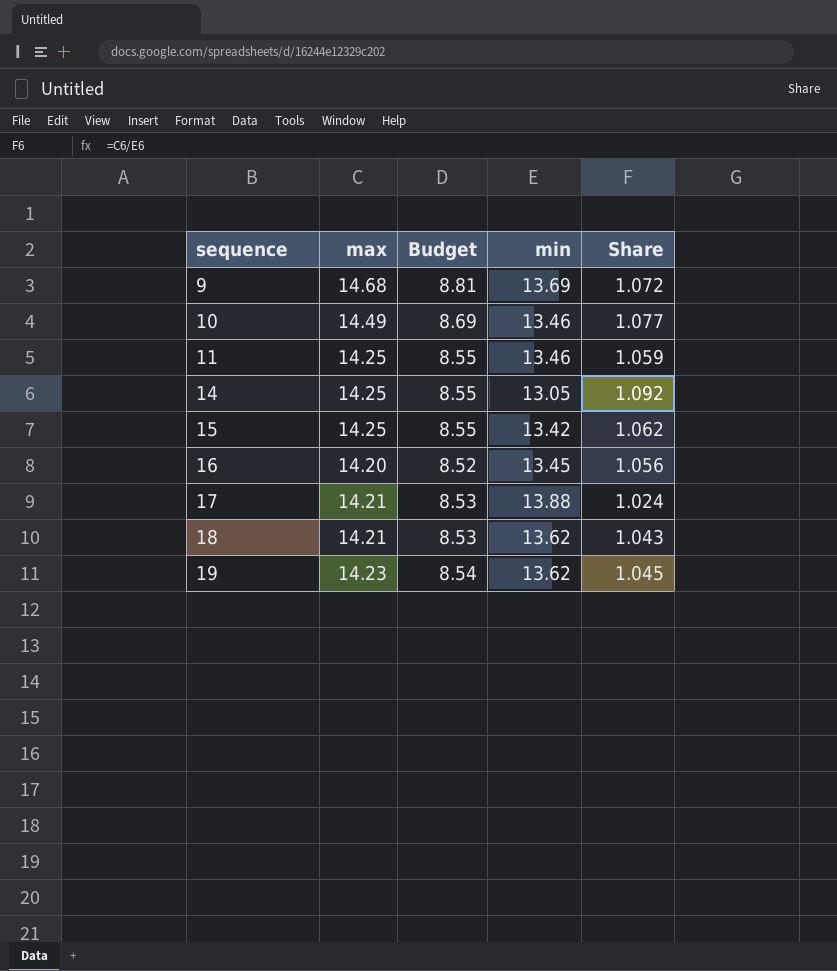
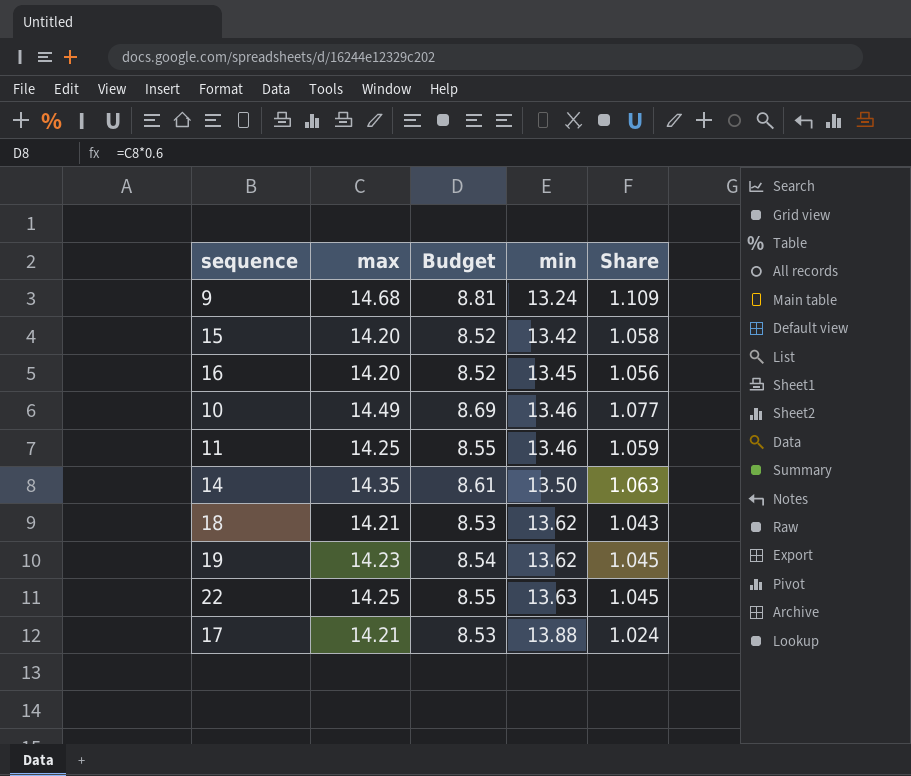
row order: sequence ascending -> min ascending
9 | min: 13.69 -> 13.24
9 | Share: 1.072 -> 1.109
15 | max: 14.25 -> 14.20
15 | Budget: 8.55 -> 8.52
15 | Share: 1.062 -> 1.058
14 | max: 14.25 -> 14.35
14 | Budget: 8.55 -> 8.61
14 | min: 13.05 -> 13.50
14 | Share: 1.092 -> 1.063
row 22: none -> 14.25 | 8.55 | 13.63 | 1.045

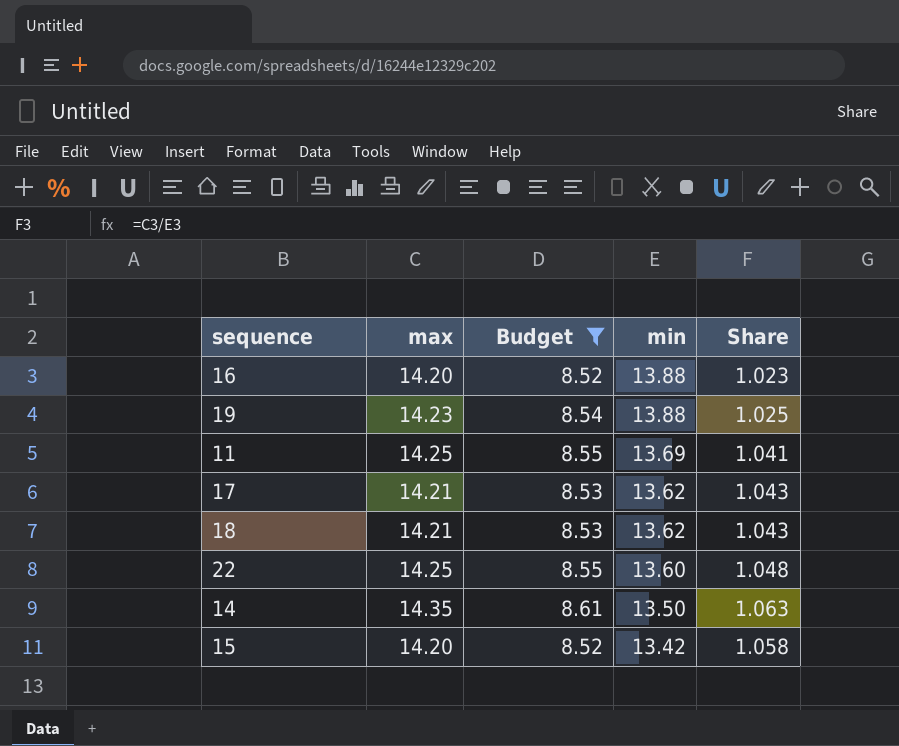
filter: none -> Budget <= 8.61
row order: min ascending -> min descending
16 | min: 13.45 -> 13.88
16 | Share: 1.056 -> 1.023
19 | min: 13.62 -> 13.88
19 | Share: 1.045 -> 1.025
11 | min: 13.46 -> 13.69
11 | Share: 1.059 -> 1.041
17 | min: 13.88 -> 13.62
17 | Share: 1.024 -> 1.043
22 | min: 13.63 -> 13.60
22 | Share: 1.045 -> 1.048

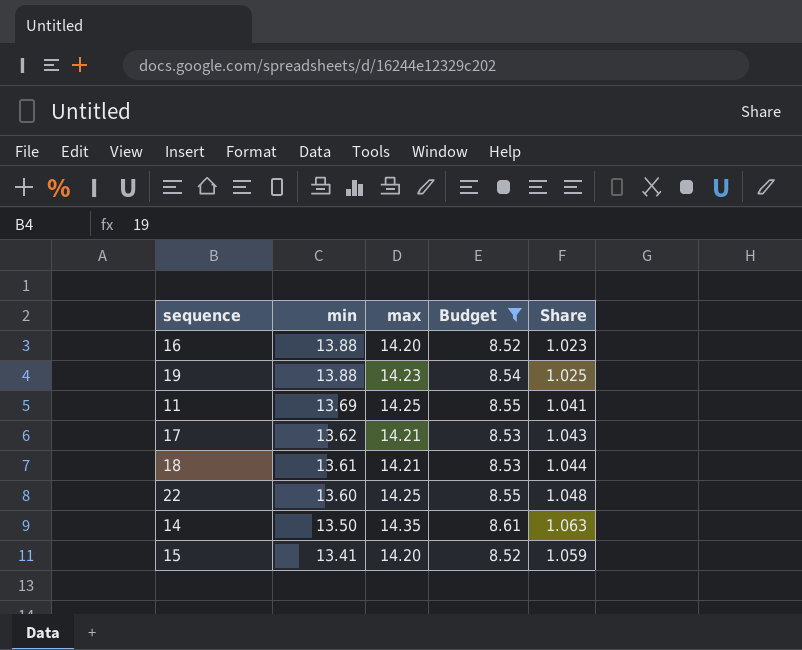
column min | position: 4 -> 2
18 | min: 13.62 -> 13.61
18 | Share: 1.043 -> 1.044
15 | min: 13.42 -> 13.41
15 | Share: 1.058 -> 1.059

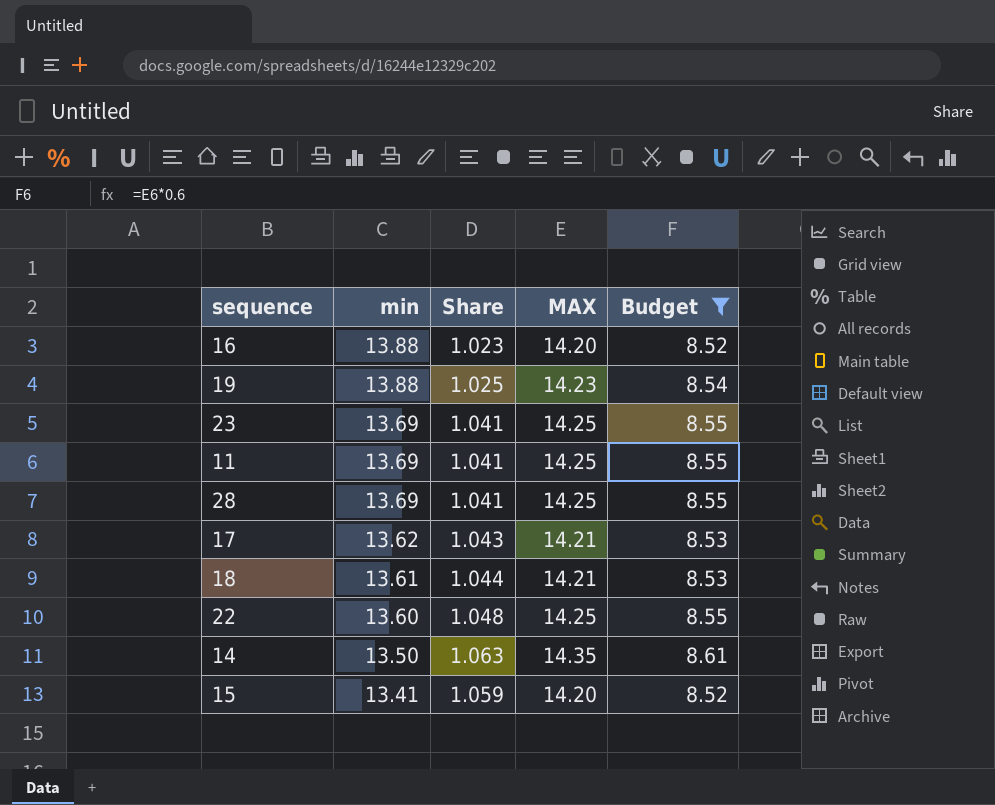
column Share | position: 5 -> 3
column name: max -> MAX
row 23: none -> 13.69 | 1.041 | 14.25 | 8.55
row 28: none -> 13.69 | 1.041 | 14.25 | 8.55

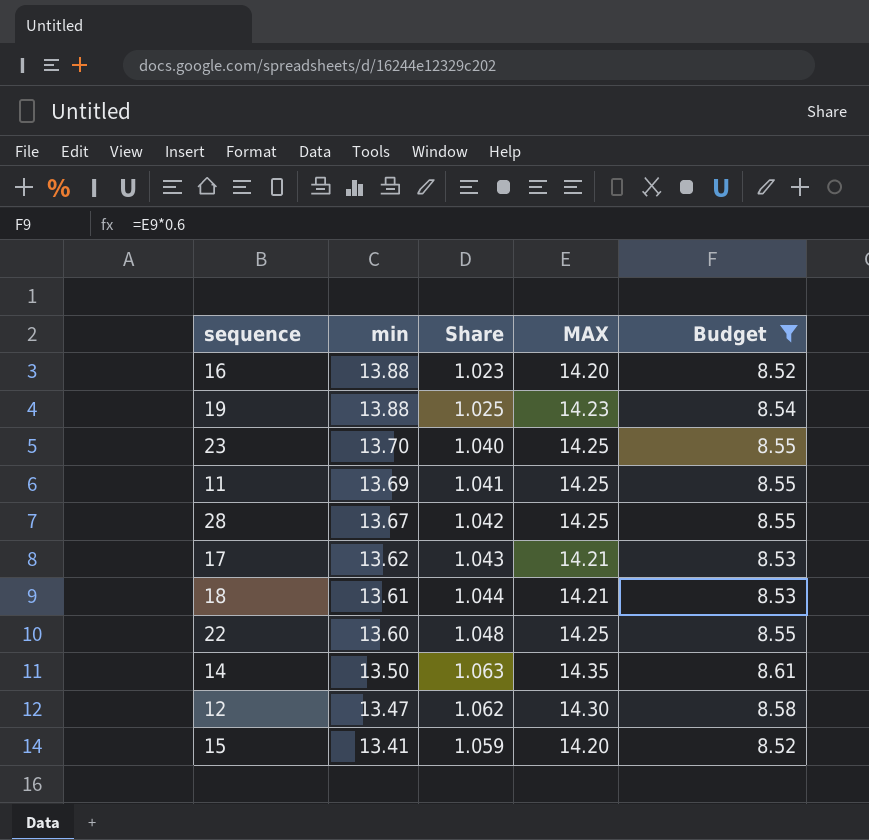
23 | min: 13.69 -> 13.70
23 | Share: 1.041 -> 1.040
28 | min: 13.69 -> 13.67
28 | Share: 1.041 -> 1.042
row 12: none -> 13.47 | 1.062 | 14.30 | 8.58

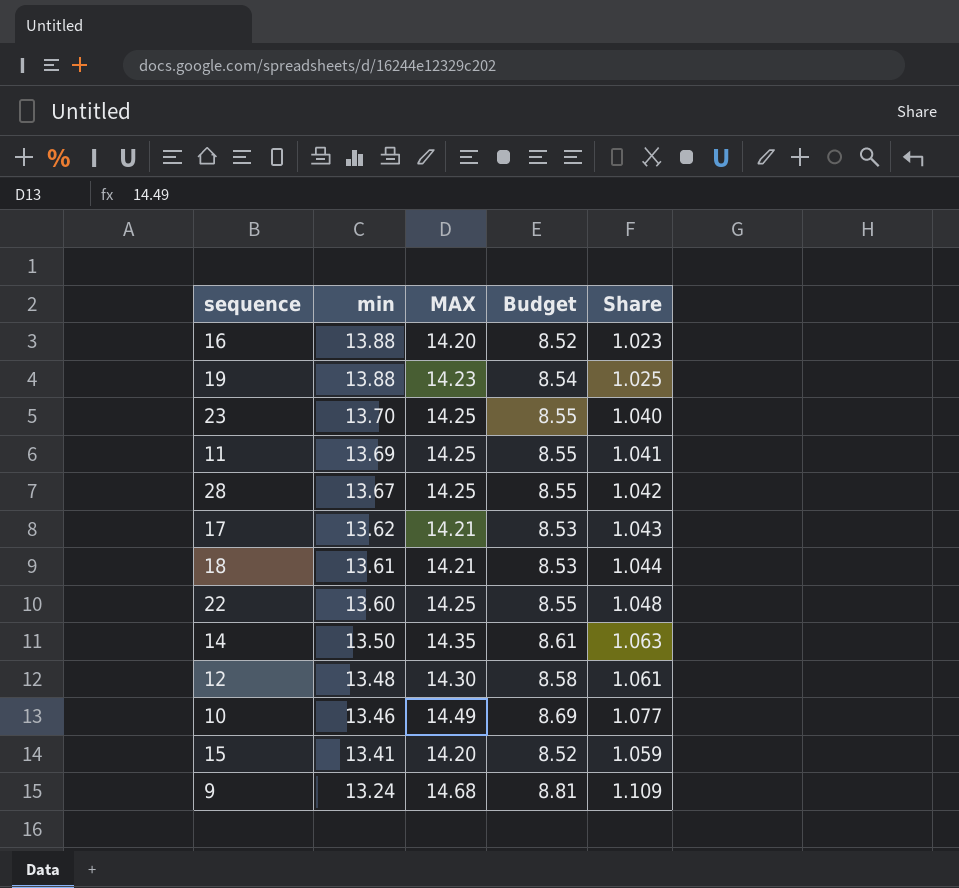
filter: Budget <= 8.61 -> none
column Share | position: 3 -> 5
12 | min: 13.47 -> 13.48
12 | Share: 1.062 -> 1.061

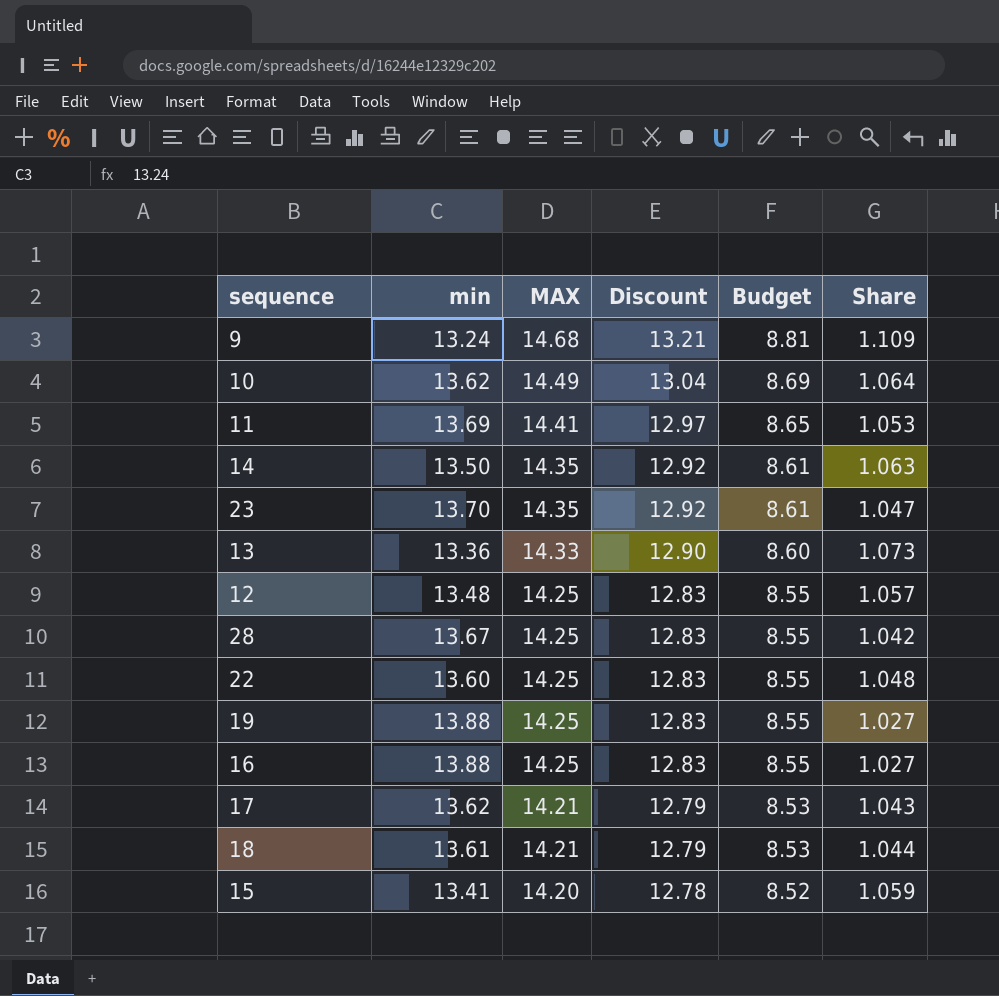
row order: min descending -> MAX descending
column Discount | formula: none -> [MAX] * 0.9
10 | min: 13.46 -> 13.62
10 | Share: 1.077 -> 1.064
11 | MAX: 14.25 -> 14.41
11 | Budget: 8.55 -> 8.65
11 | Share: 1.041 -> 1.053
23 | MAX: 14.25 -> 14.35
23 | Budget: 8.55 -> 8.61
23 | Share: 1.040 -> 1.047
row 13: none -> 13.36 | 14.33 | 12.90 | 8.60 | 1.073
12 | MAX: 14.30 -> 14.25
12 | Budget: 8.58 -> 8.55
12 | Share: 1.061 -> 1.057
19 | MAX: 14.23 -> 14.25
19 | Budget: 8.54 -> 8.55
19 | Share: 1.025 -> 1.027
16 | MAX: 14.20 -> 14.25
16 | Budget: 8.52 -> 8.55
16 | Share: 1.023 -> 1.027

